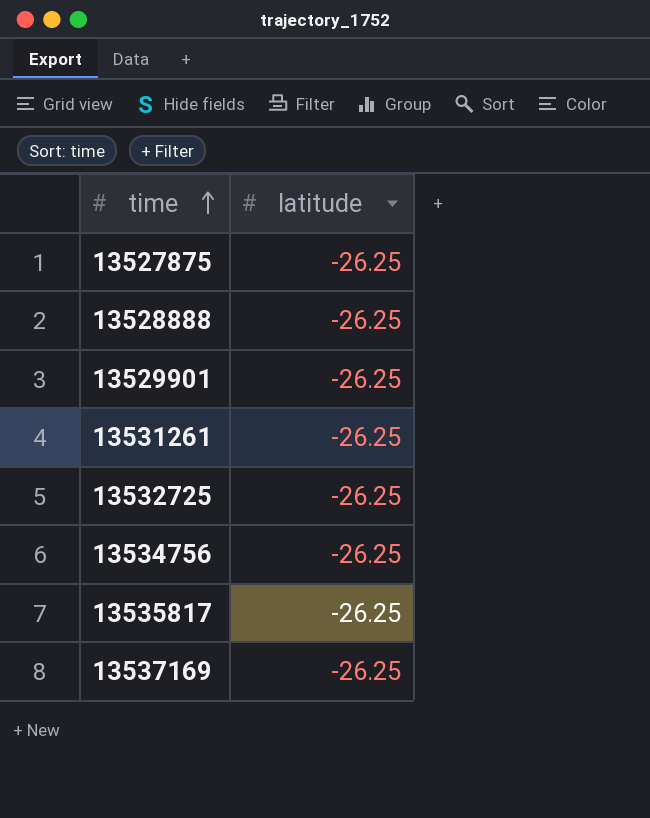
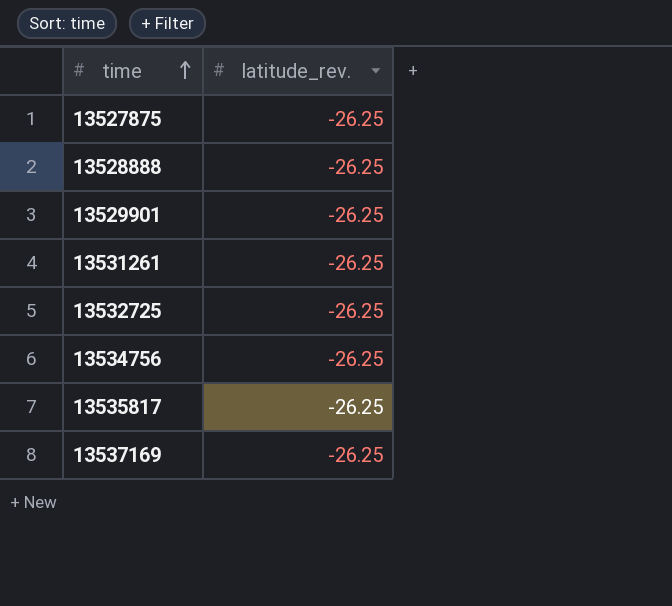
column name: latitude -> latitude_rev.

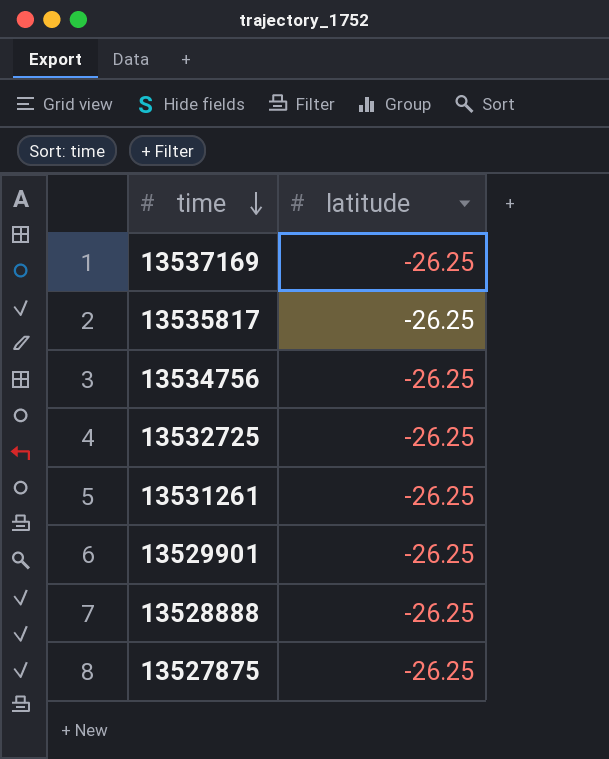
row order: time ascending -> time descending
column name: latitude_rev. -> latitude

